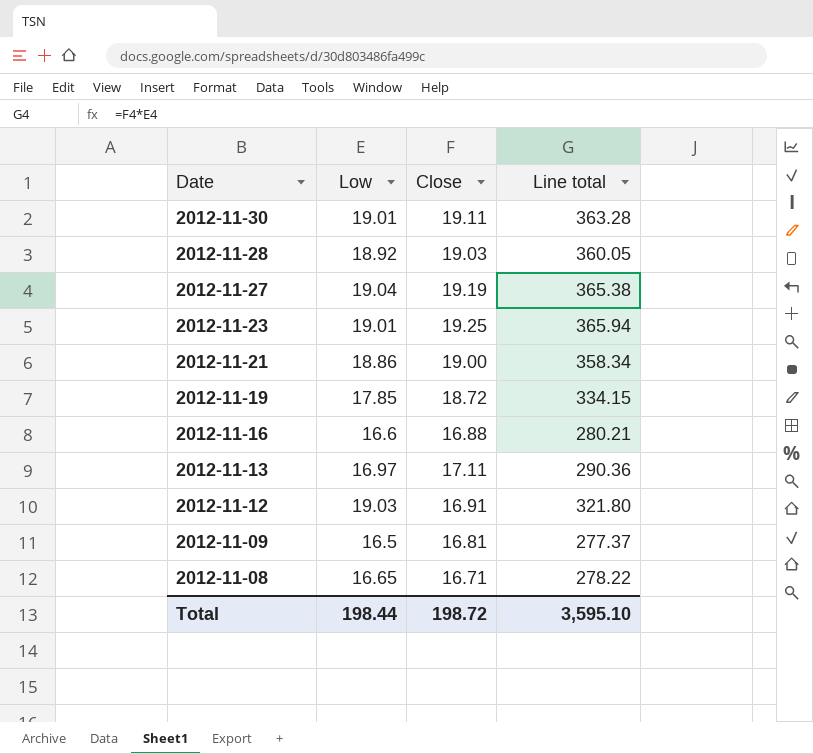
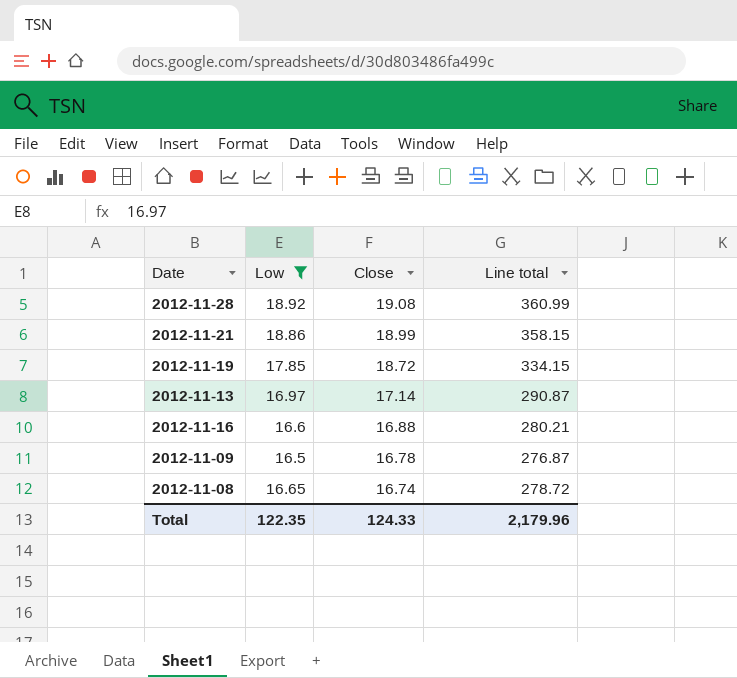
filter: none -> Low <= 18.92
row order: Date descending -> Close descending
2012-11-28 | Close: 19.03 -> 19.08
2012-11-28 | Line total: 360.05 -> 360.99
2012-11-21 | Close: 19.00 -> 18.99
2012-11-21 | Line total: 358.34 -> 358.15
2012-11-13 | Close: 17.11 -> 17.14
2012-11-13 | Line total: 290.36 -> 290.87
2012-11-09 | Close: 16.81 -> 16.78
2012-11-09 | Line total: 277.37 -> 276.87
2012-11-08 | Close: 16.71 -> 16.74
2012-11-08 | Line total: 278.22 -> 278.72
Total | Low: 198.44 -> 122.35
Total | Close: 198.72 -> 124.33
Total | Line total: 3,595.10 -> 2,179.96

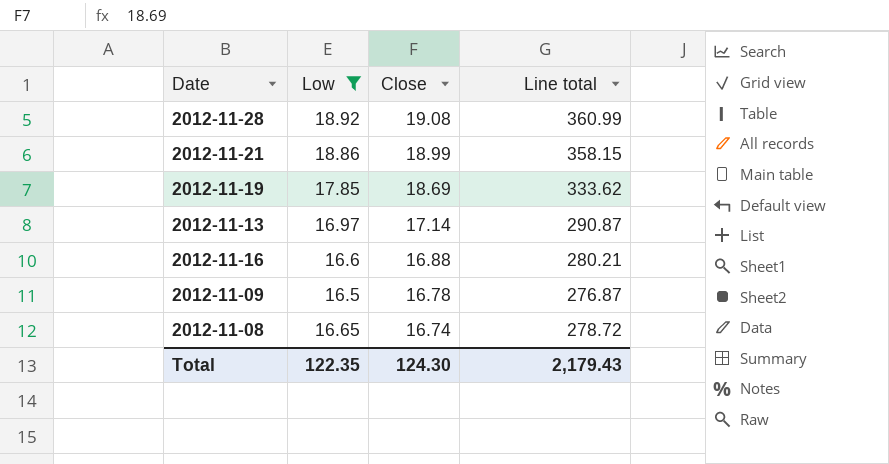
2012-11-19 | Close: 18.72 -> 18.69
2012-11-19 | Line total: 334.15 -> 333.62
Total | Close: 124.33 -> 124.30
Total | Line total: 2,179.96 -> 2,179.43

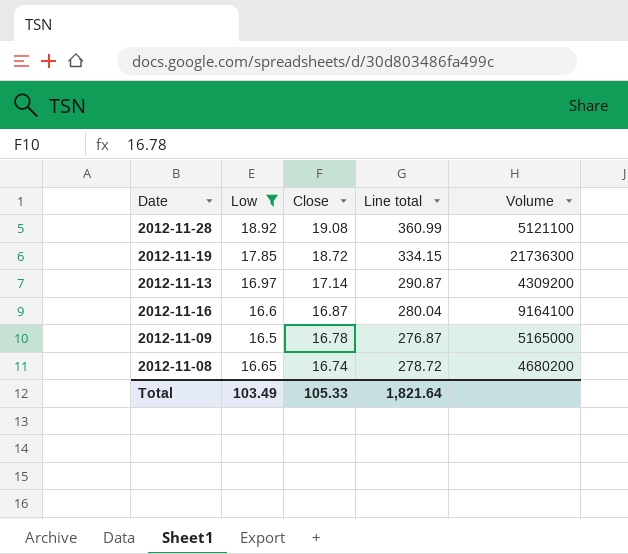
column Volume | position: none -> 5
row 2012-11-21: 18.86 | 18.99 | 358.15 -> none
2012-11-19 | Close: 18.69 -> 18.72
2012-11-19 | Line total: 333.62 -> 334.15
2012-11-16 | Close: 16.88 -> 16.87
2012-11-16 | Line total: 280.21 -> 280.04
Total | Low: 122.35 -> 103.49
Total | Close: 124.30 -> 105.33
Total | Line total: 2,179.43 -> 1,821.64

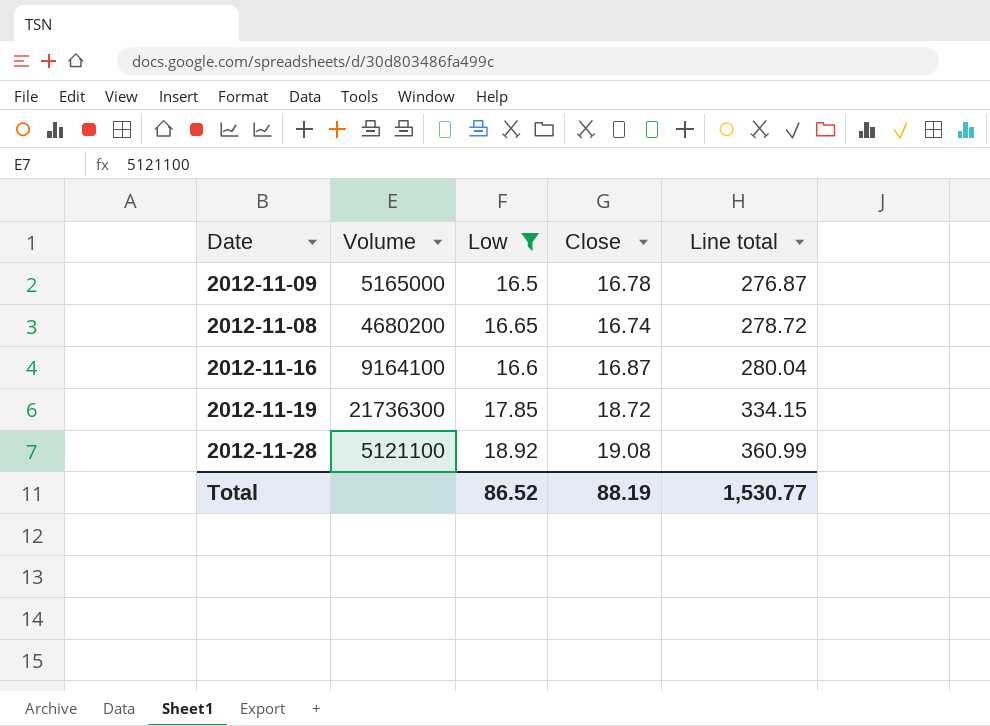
row order: Close descending -> Line total ascending
column Volume | position: 5 -> 2
row 2012-11-13: 16.97 | 17.14 | 290.87 | 4309200 -> none
Total | Low: 103.49 -> 86.52
Total | Close: 105.33 -> 88.19
Total | Line total: 1,821.64 -> 1,530.77

